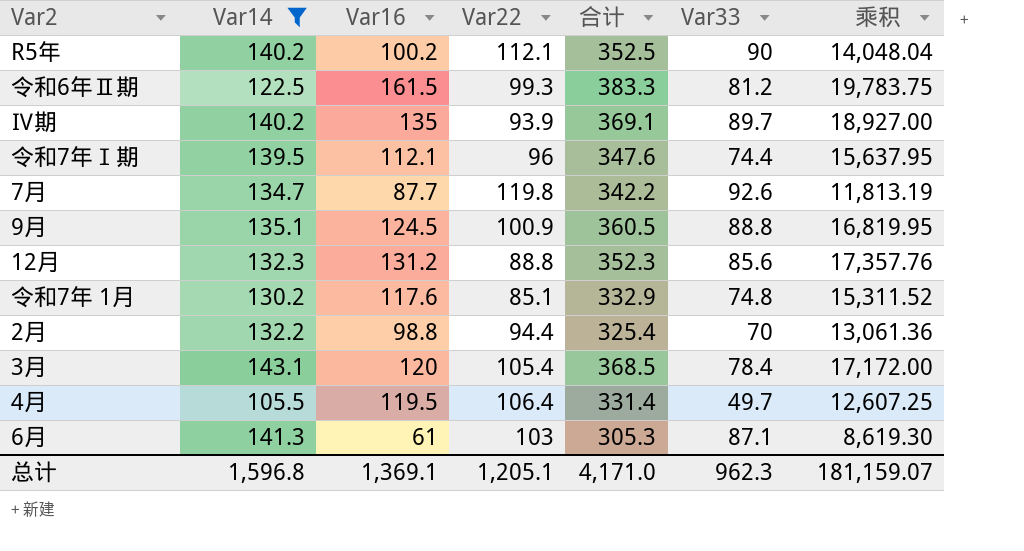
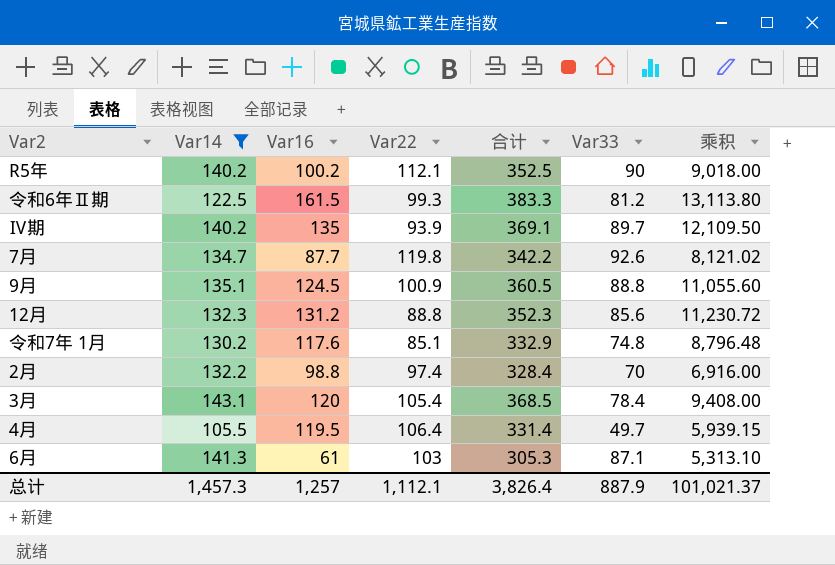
column 乘积 | formula: [Var14] * [Var16] -> [Var16] * [Var33]
row 令和7年Ⅰ期: 139.5 | 112.1 | 96 | 347.6 | 74.4 | 15,637.95 -> none
2月 | Var22: 94.4 -> 97.4
2月 | 合计: 325.4 -> 328.4
总计 | Var14: 1,596.8 -> 1,457.3
总计 | Var16: 1,369.1 -> 1,257
总计 | Var22: 1,205.1 -> 1,112.1
总计 | 合计: 4,171.0 -> 3,826.4
总计 | Var33: 962.3 -> 887.9
总计 | 乘积: 181,159.07 -> 101,021.37

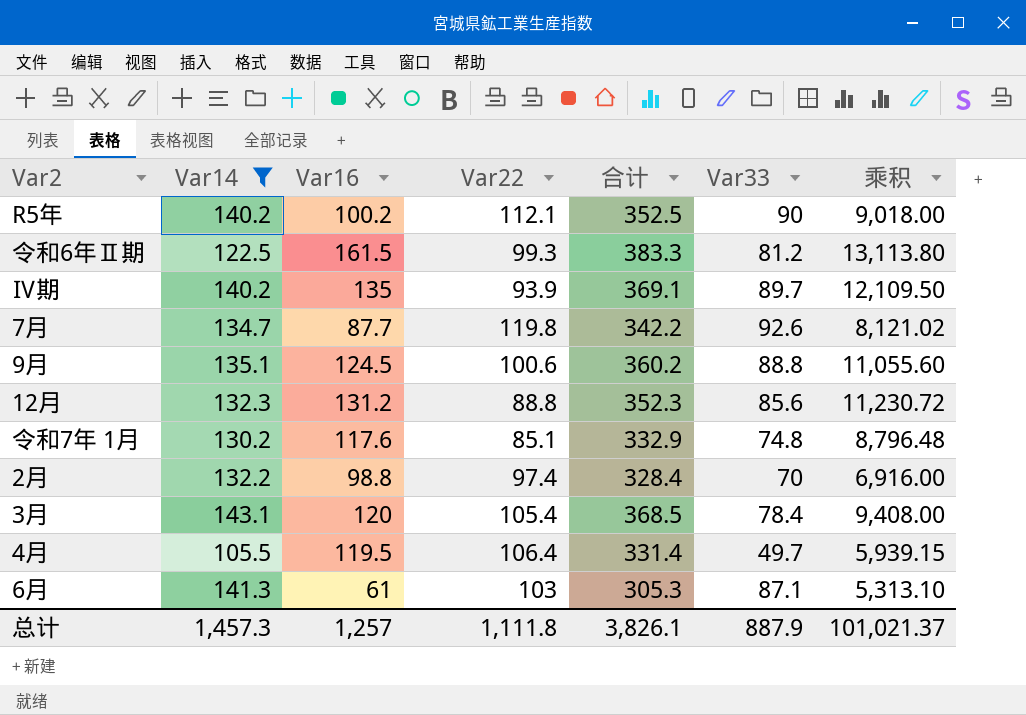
9月 | Var22: 100.9 -> 100.6
9月 | 合计: 360.5 -> 360.2
总计 | Var22: 1,112.1 -> 1,111.8
总计 | 合计: 3,826.4 -> 3,826.1

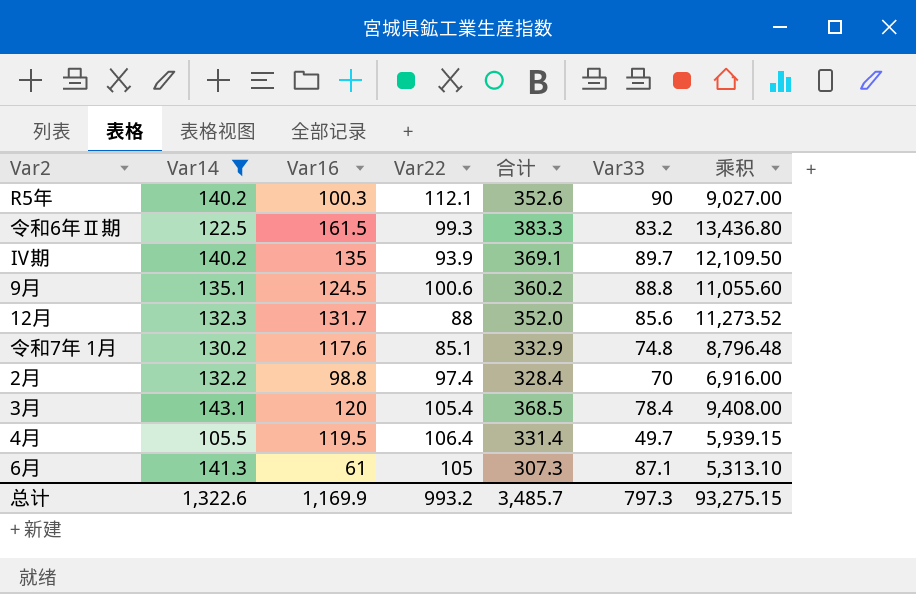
row 7月: 134.7 | 87.7 | 119.8 | 342.2 | 92.6 | 8,121.02 -> none
R5年 | Var16: 100.2 -> 100.3
R5年 | 合计: 352.5 -> 352.6
R5年 | 乘积: 9,018.00 -> 9,027.00
令和6年Ⅱ期 | Var33: 81.2 -> 83.2
令和6年Ⅱ期 | 乘积: 13,113.80 -> 13,436.80
12月 | Var16: 131.2 -> 131.7
12月 | Var22: 88.8 -> 88
12月 | 合计: 352.3 -> 352.0
12月 | 乘积: 11,230.72 -> 11,273.52
6月 | Var22: 103 -> 105
6月 | 合计: 305.3 -> 307.3
总计 | Var14: 1,457.3 -> 1,322.6
总计 | Var16: 1,257 -> 1,169.9
总计 | Var22: 1,111.8 -> 993.2
总计 | 合计: 3,826.1 -> 3,485.7
总计 | Var33: 887.9 -> 797.3
总计 | 乘积: 101,021.37 -> 93,275.15

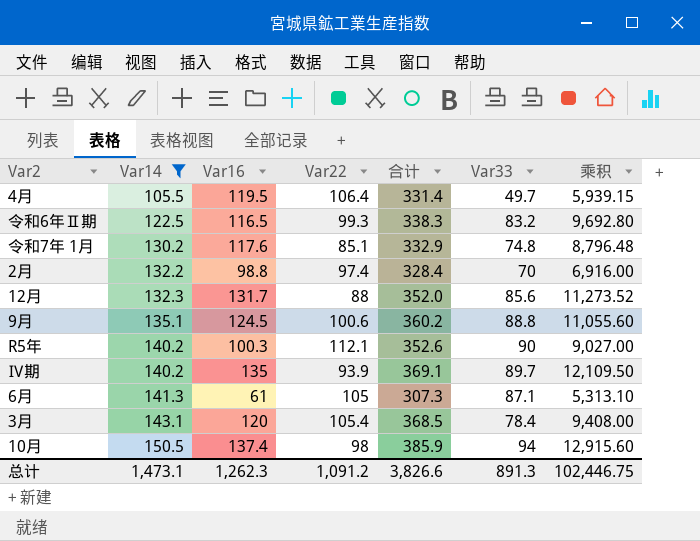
row order: none -> Var14 ascending
令和6年Ⅱ期 | Var16: 161.5 -> 116.5
令和6年Ⅱ期 | 合计: 383.3 -> 338.3
令和6年Ⅱ期 | 乘积: 13,436.80 -> 9,692.80
row 10月: none -> 150.5 | 137.4 | 98 | 385.9 | 94 | 12,915.60
总计 | Var14: 1,322.6 -> 1,473.1
总计 | Var16: 1,169.9 -> 1,262.3
总计 | Var22: 993.2 -> 1,091.2
总计 | 合计: 3,485.7 -> 3,826.6
总计 | Var33: 797.3 -> 891.3
总计 | 乘积: 93,275.15 -> 102,446.75

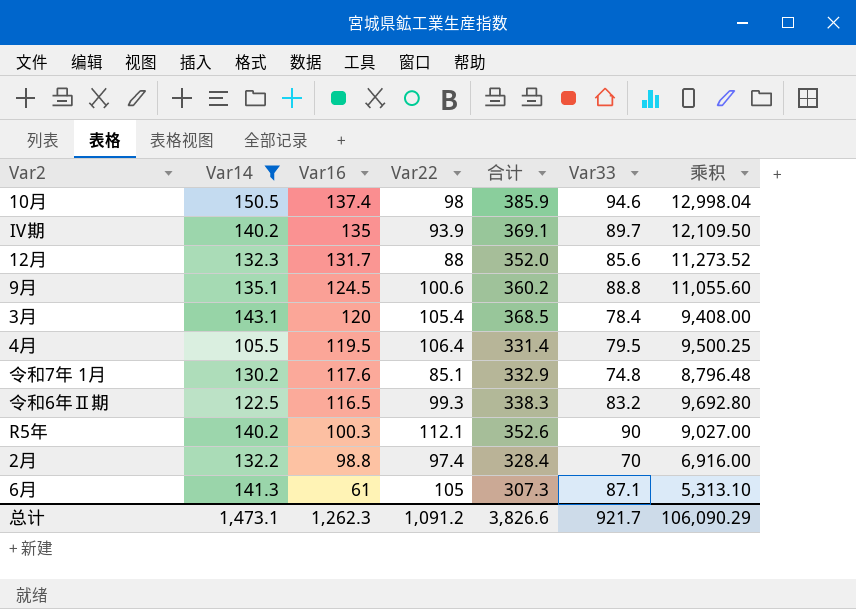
row order: Var14 ascending -> Var16 descending
10月 | Var33: 94 -> 94.6
10月 | 乘积: 12,915.60 -> 12,998.04
4月 | Var33: 49.7 -> 79.5
4月 | 乘积: 5,939.15 -> 9,500.25
总计 | Var33: 891.3 -> 921.7
总计 | 乘积: 102,446.75 -> 106,090.29

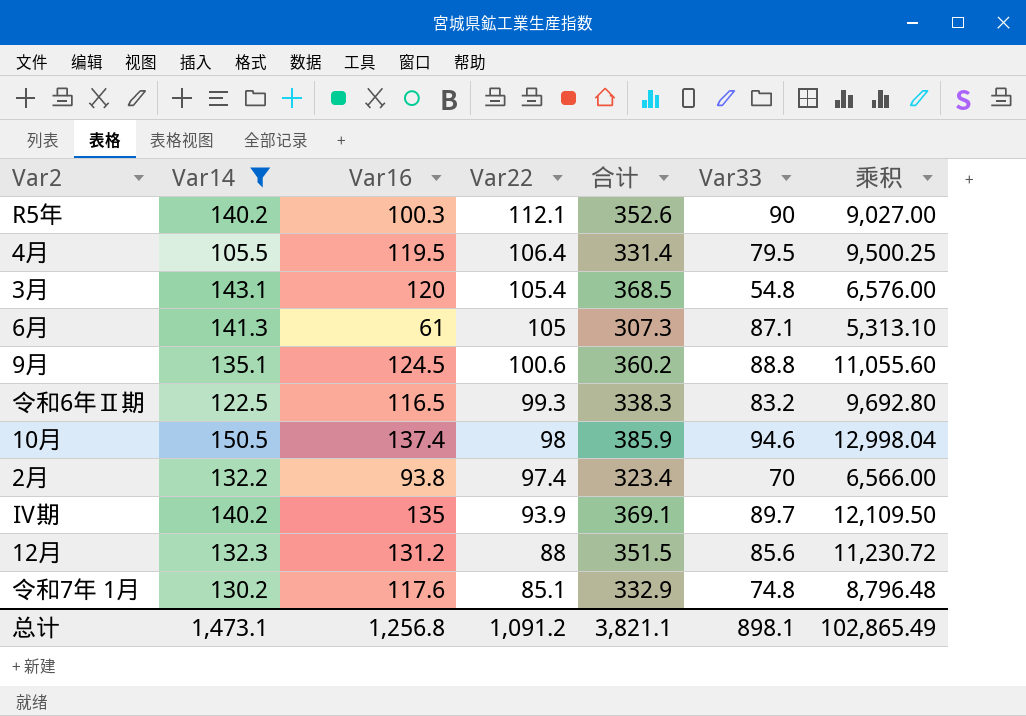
row order: Var16 descending -> Var22 descending
3月 | Var33: 78.4 -> 54.8
3月 | 乘积: 9,408.00 -> 6,576.00
2月 | Var16: 98.8 -> 93.8
2月 | 合计: 328.4 -> 323.4
2月 | 乘积: 6,916.00 -> 6,566.00
12月 | Var16: 131.7 -> 131.2
12月 | 合计: 352.0 -> 351.5
12月 | 乘积: 11,273.52 -> 11,230.72
总计 | Var16: 1,262.3 -> 1,256.8
总计 | 合计: 3,826.6 -> 3,821.1
总计 | Var33: 921.7 -> 898.1
总计 | 乘积: 106,090.29 -> 102,865.49

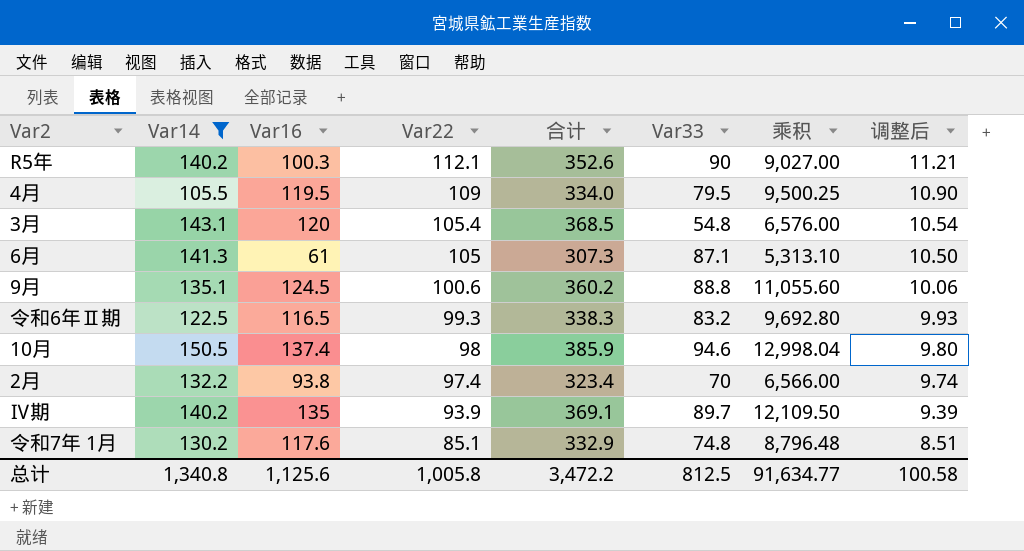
column 调整后 | formula: none -> [Var22] * 0.1
row 12月: 132.3 | 131.2 | 88 | 351.5 | 85.6 | 11,230.72 -> none
4月 | Var22: 106.4 -> 109
4月 | 合计: 331.4 -> 334.0
总计 | Var14: 1,473.1 -> 1,340.8
总计 | Var16: 1,256.8 -> 1,125.6
总计 | Var22: 1,091.2 -> 1,005.8
总计 | 合计: 3,821.1 -> 3,472.2
总计 | Var33: 898.1 -> 812.5
总计 | 乘积: 102,865.49 -> 91,634.77

